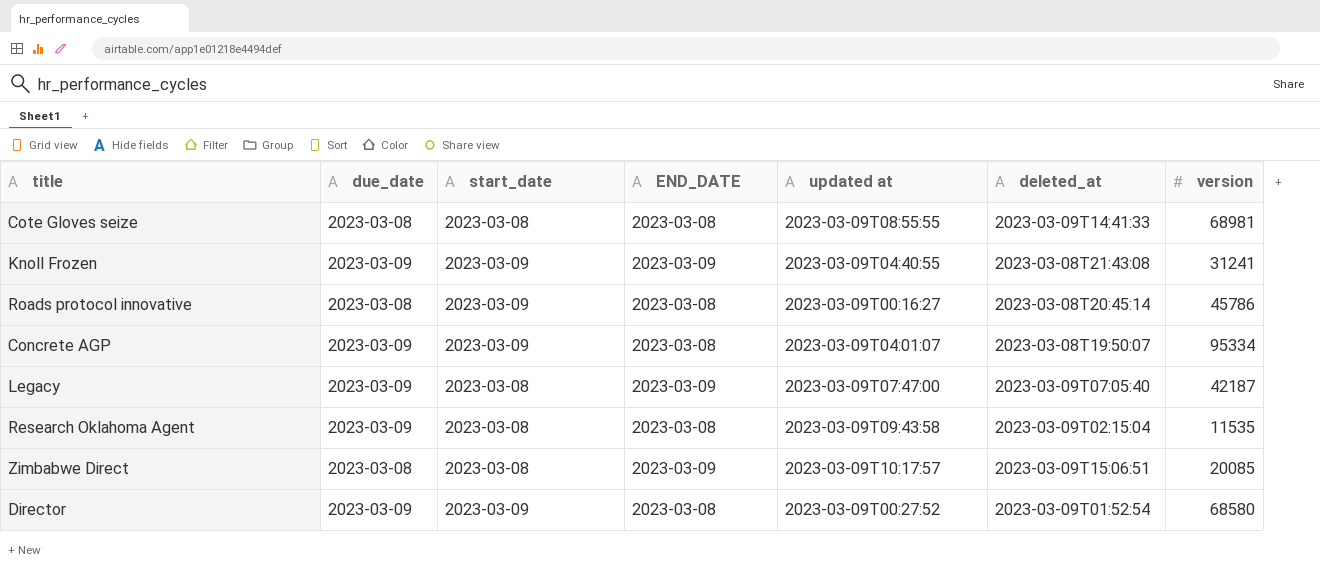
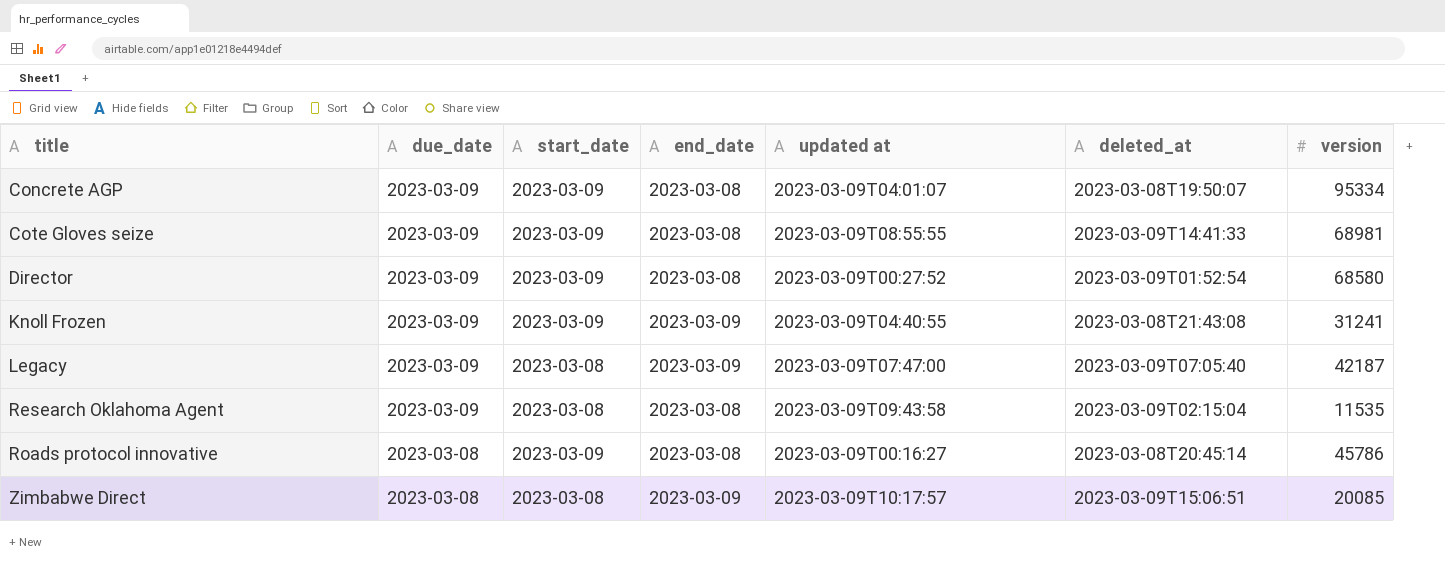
row order: none -> title ascending
column name: END_DATE -> end_date
Cote Gloves seize | due_date: 2023-03-08 -> 2023-03-09
Cote Gloves seize | start_date: 2023-03-08 -> 2023-03-09

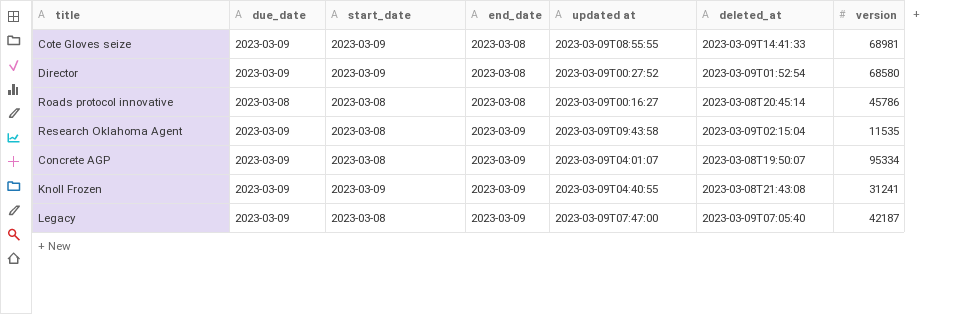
row order: title ascending -> end_date ascending
row Zimbabwe Direct: 2023-03-08 | 2023-03-08 | 2023-03-09 | 2023-03-09T10:17:57 | 2023-03-09T15:06:51 | 20085 -> none
Roads protocol innovative | start_date: 2023-03-09 -> 2023-03-08
Research Oklahoma Agent | end_date: 2023-03-08 -> 2023-03-09
Concrete AGP | start_date: 2023-03-09 -> 2023-03-08
Concrete AGP | end_date: 2023-03-08 -> 2023-03-09

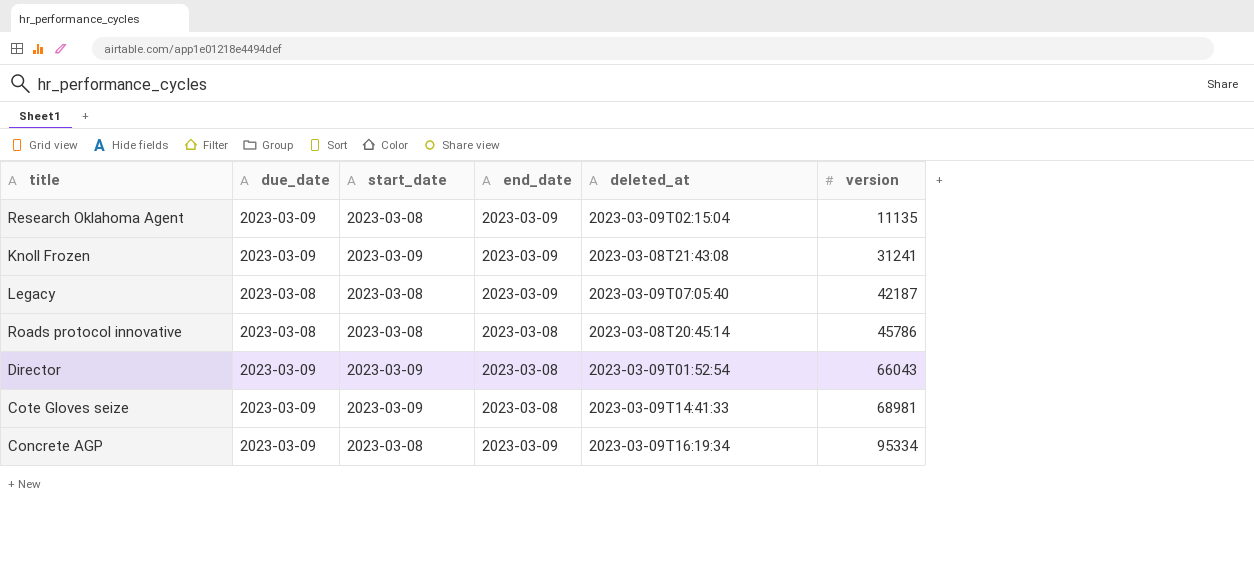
row order: end_date ascending -> version ascending
column updated at | position: 5 -> none
Research Oklahoma Agent | version: 11535 -> 11135
Legacy | due_date: 2023-03-09 -> 2023-03-08
Director | version: 68580 -> 66043
Concrete AGP | deleted_at: 2023-03-08T19:50:07 -> 2023-03-09T16:19:34

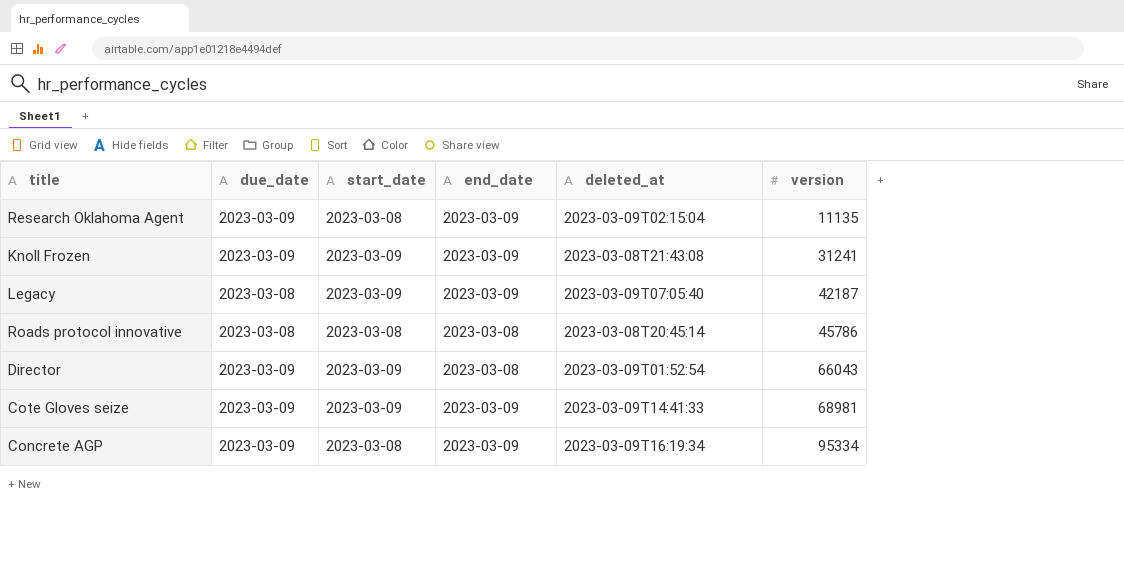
Legacy | start_date: 2023-03-08 -> 2023-03-09
Cote Gloves seize | end_date: 2023-03-08 -> 2023-03-09

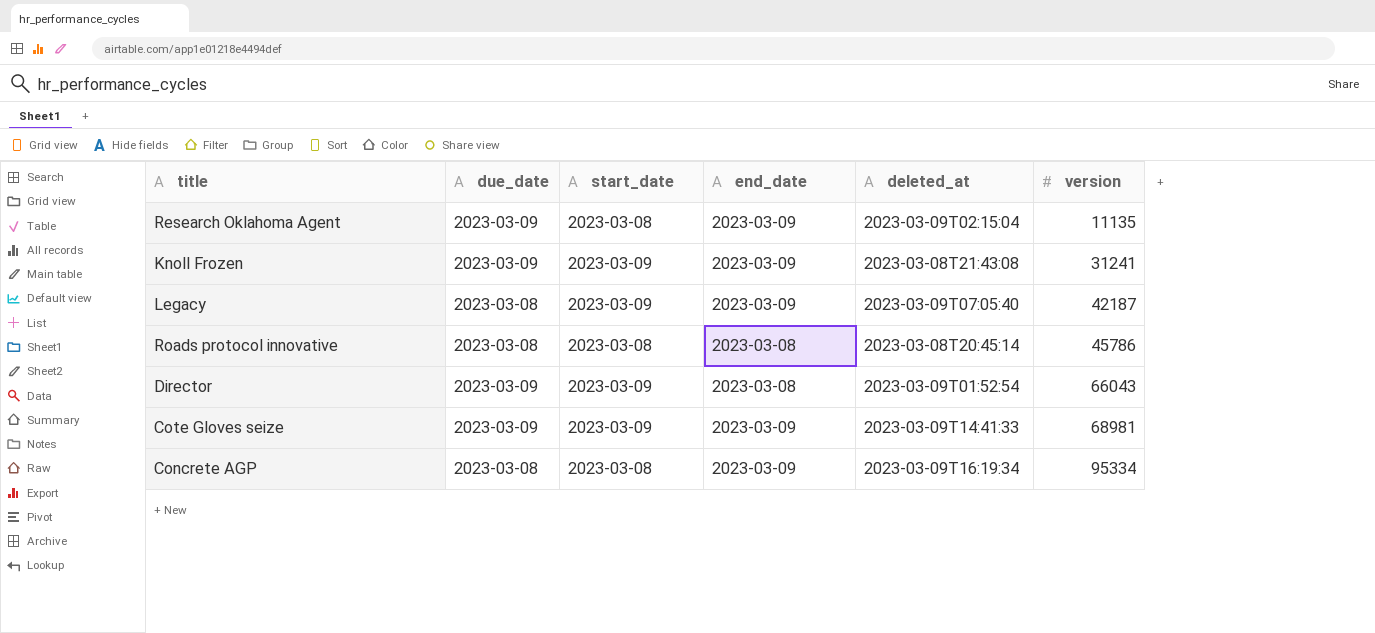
Concrete AGP | due_date: 2023-03-09 -> 2023-03-08

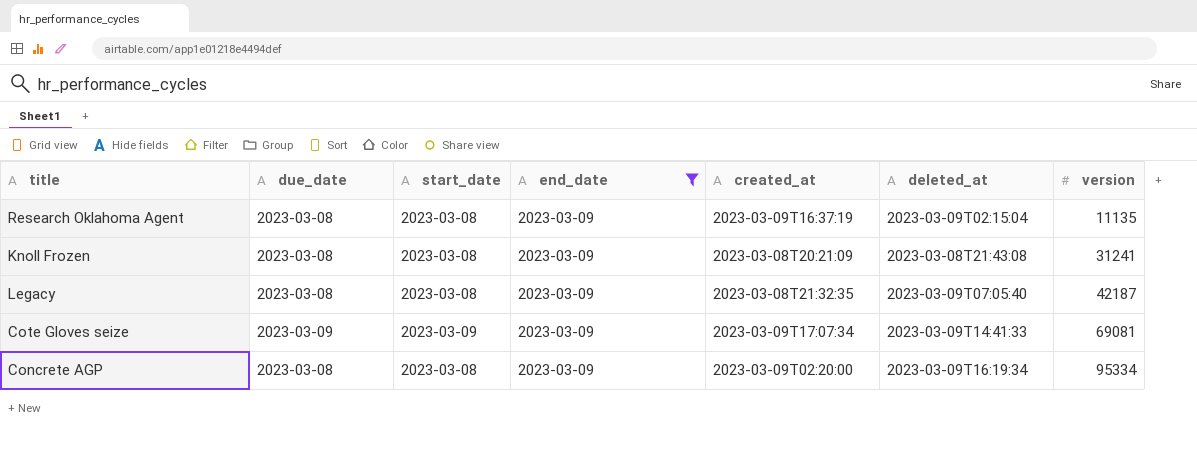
filter: none -> end_date = 2023-03-09
column created_at | position: none -> 5
Research Oklahoma Agent | due_date: 2023-03-09 -> 2023-03-08
Knoll Frozen | due_date: 2023-03-09 -> 2023-03-08
Knoll Frozen | start_date: 2023-03-09 -> 2023-03-08
Legacy | start_date: 2023-03-09 -> 2023-03-08
Cote Gloves seize | version: 68981 -> 69081

